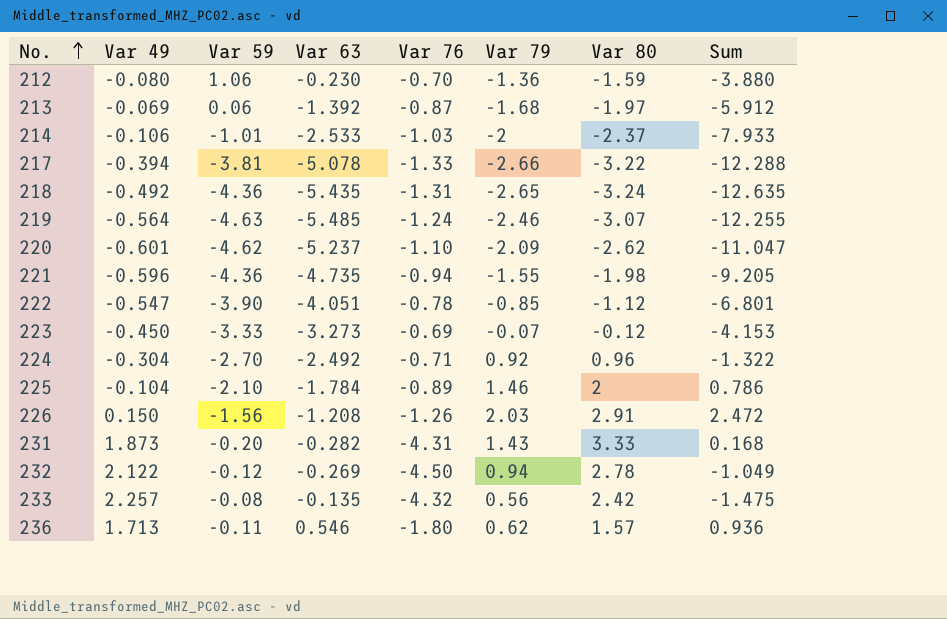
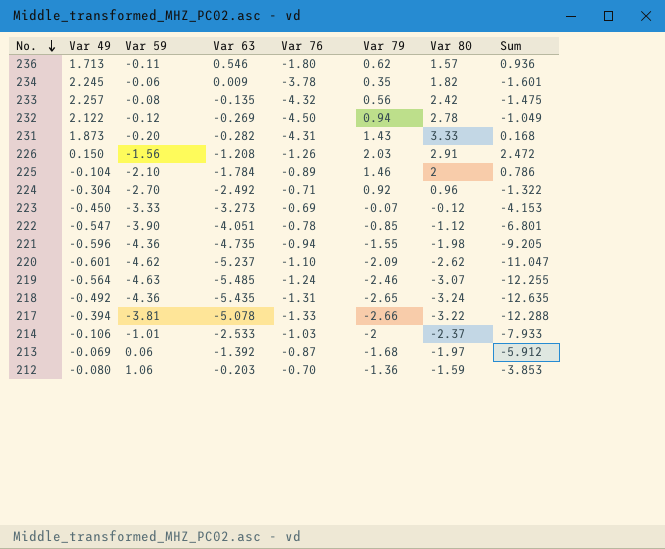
row order: No. ascending -> No. descending
row 234: none -> 2.245 | -0.06 | 0.009 | -3.78 | 0.35 | 1.82 | -1.601
212 | Var 63: -0.230 -> -0.203
212 | Sum: -3.880 -> -3.853

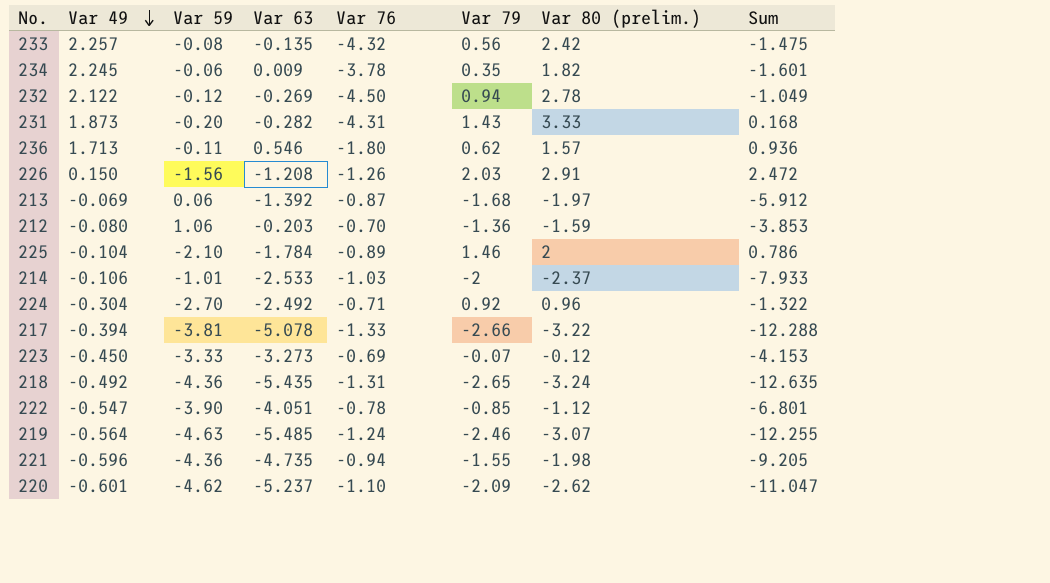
row order: No. descending -> Var 49 descending
column name: Var 80 -> Var 80 (prelim.)

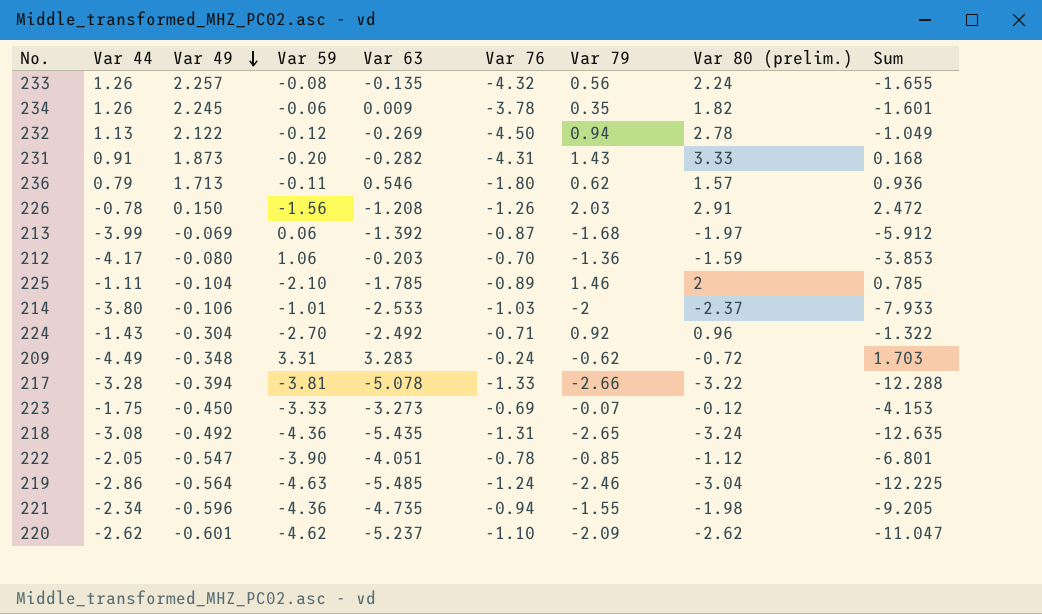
column Var 44 | position: none -> 2
233 | Var 80 (prelim.): 2.42 -> 2.24
233 | Sum: -1.475 -> -1.655
225 | Var 63: -1.784 -> -1.785
225 | Sum: 0.786 -> 0.785
row 209: none -> -4.49 | -0.348 | 3.31 | 3.283 | -0.24 | -0.62 | -0.72 | 1.703
219 | Var 80 (prelim.): -3.07 -> -3.04
219 | Sum: -12.255 -> -12.225

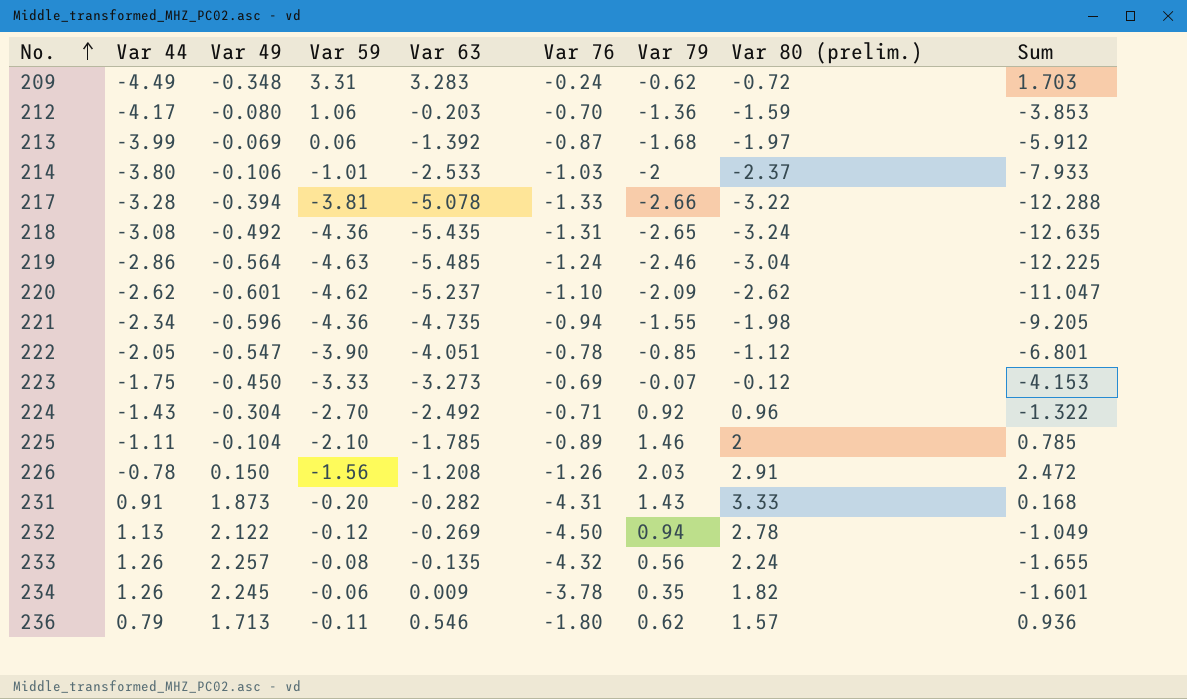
row order: Var 49 descending -> No. ascending

